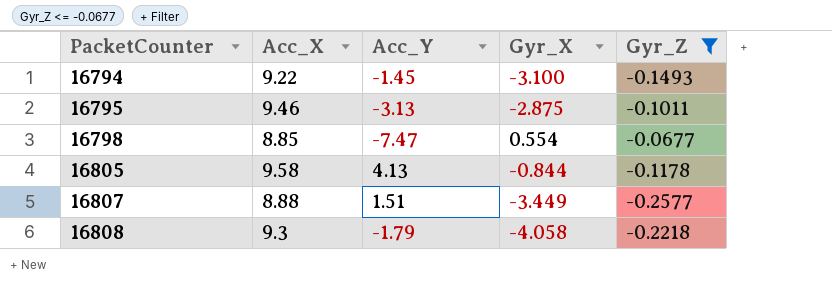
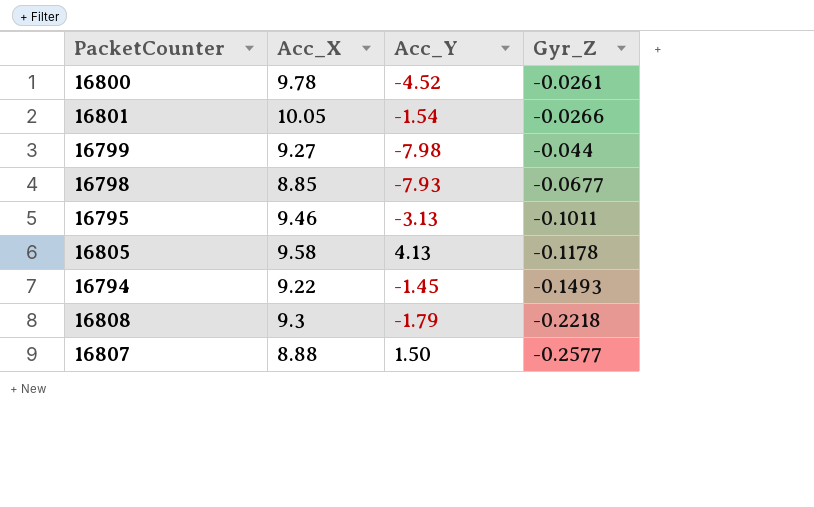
filter: Gyr_Z <= -0.0677 -> none
row order: PacketCounter ascending -> Gyr_Z descending
column Gyr_X | position: 4 -> none
16798 | Acc_Y: -7.47 -> -7.93
16807 | Acc_Y: 1.51 -> 1.50

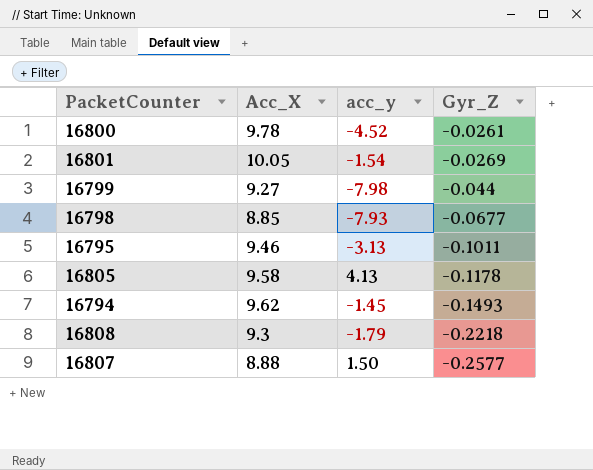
column name: Acc_Y -> acc_y
16801 | Gyr_Z: -0.0266 -> -0.0269
16794 | Acc_X: 9.22 -> 9.62

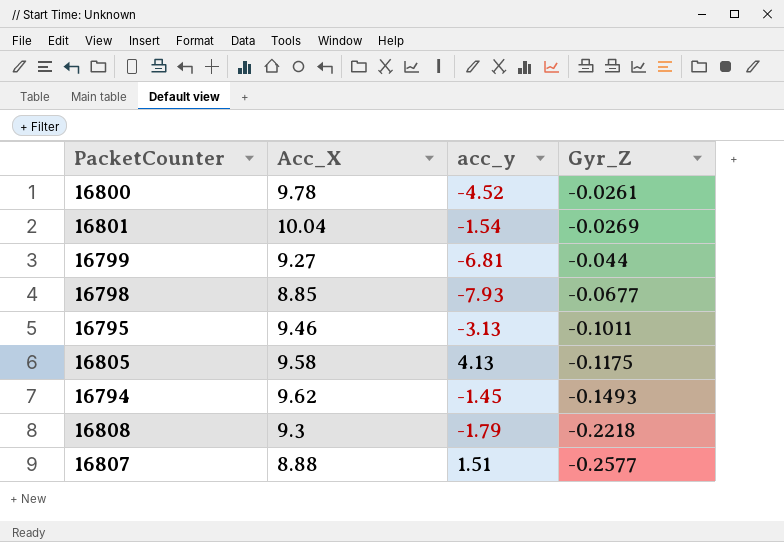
16801 | Acc_X: 10.05 -> 10.04
16799 | acc_y: -7.98 -> -6.81
16805 | Gyr_Z: -0.1178 -> -0.1175
16807 | acc_y: 1.50 -> 1.51

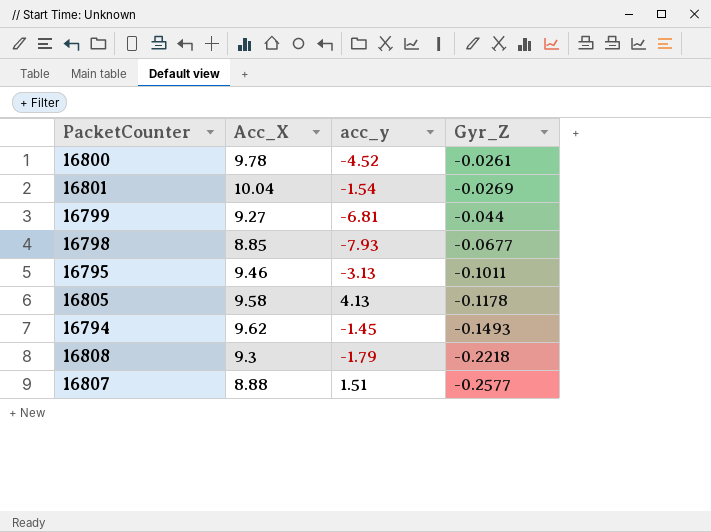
16805 | Gyr_Z: -0.1175 -> -0.1178

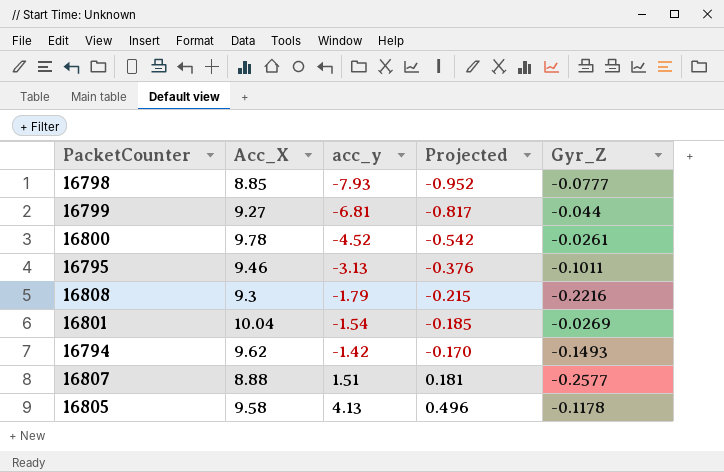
row order: Gyr_Z descending -> acc_y ascending
column Projected | formula: none -> [acc_y] * 0.12
16798 | Gyr_Z: -0.0677 -> -0.0777
16808 | Gyr_Z: -0.2218 -> -0.2216
16794 | acc_y: -1.45 -> -1.42

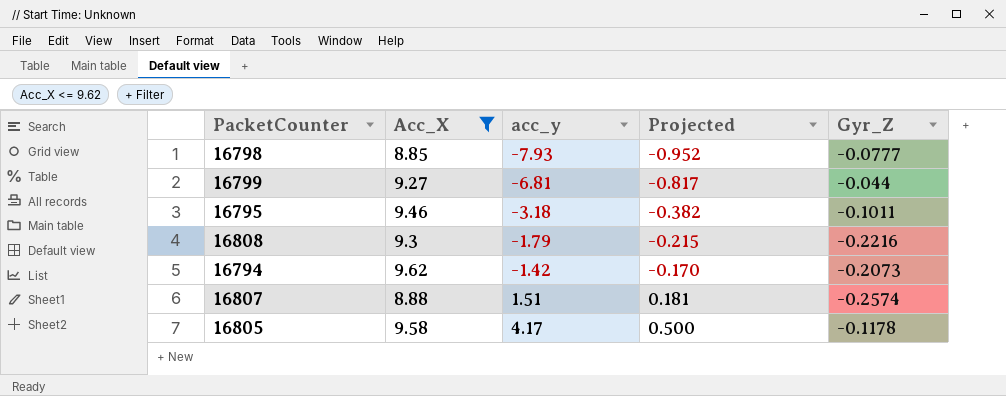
filter: none -> Acc_X <= 9.62
16795 | acc_y: -3.13 -> -3.18
16795 | Projected: -0.376 -> -0.382
16794 | Gyr_Z: -0.1493 -> -0.2073
16807 | Gyr_Z: -0.2577 -> -0.2574
16805 | acc_y: 4.13 -> 4.17
16805 | Projected: 0.496 -> 0.500

